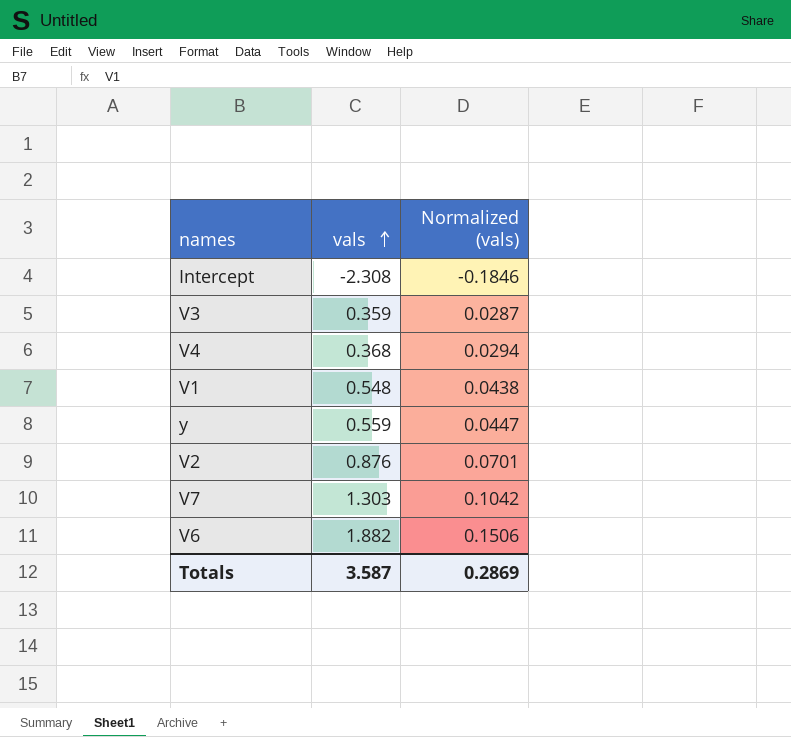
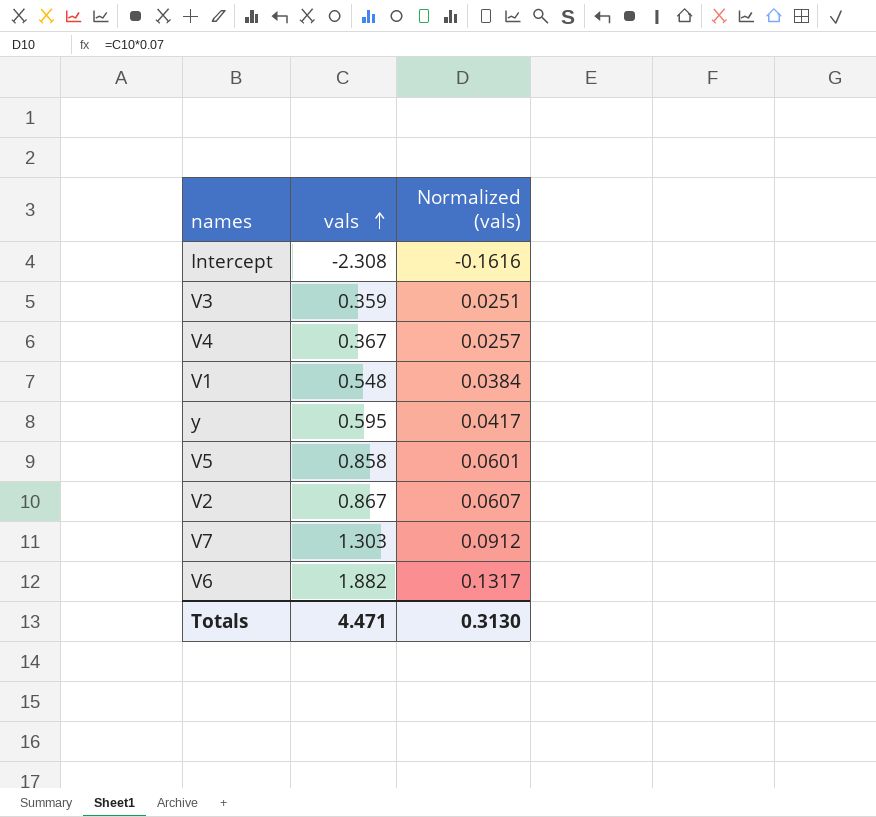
column Normalized (vals) | formula: [vals] * 0.08 -> [vals] * 0.07
V4 | vals: 0.368 -> 0.367
y | vals: 0.559 -> 0.595
row V5: none -> 0.858 | 0.0601
V2 | vals: 0.876 -> 0.867
Totals | vals: 3.587 -> 4.471
Totals | Normalized (vals): 0.2869 -> 0.3130

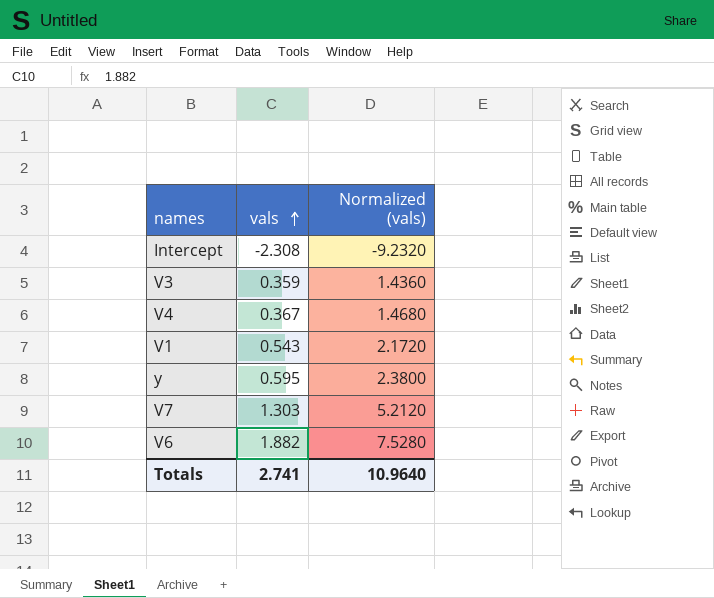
column Normalized (vals) | formula: [vals] * 0.07 -> [vals] * 4
row V5: 0.858 | 0.0601 -> none
row V2: 0.867 | 0.0607 -> none
V1 | vals: 0.548 -> 0.543
Totals | vals: 4.471 -> 2.741
Totals | Normalized (vals): 0.3130 -> 10.9640

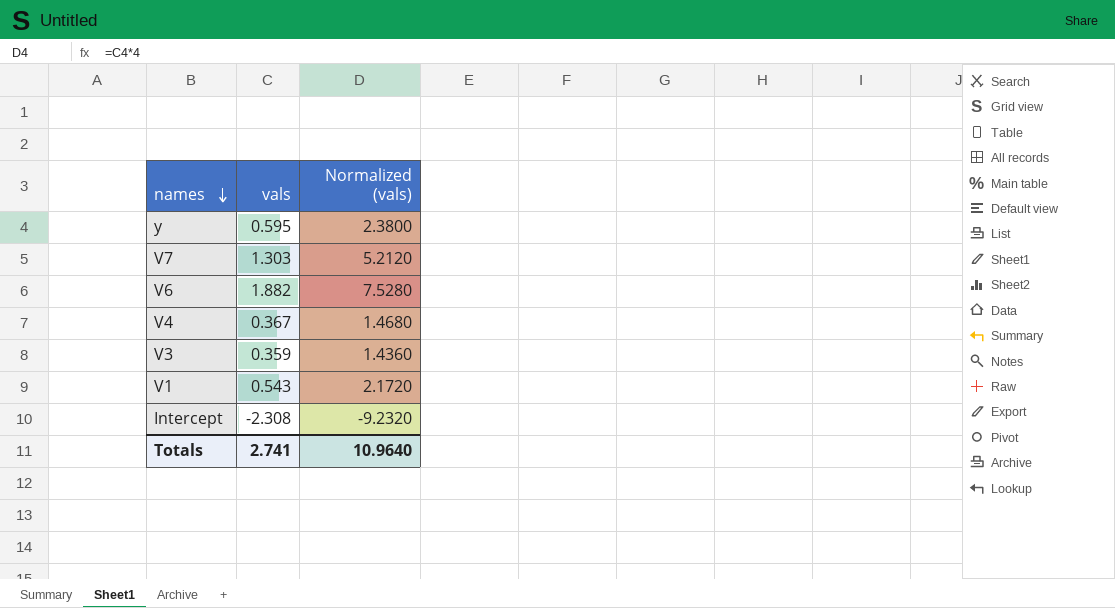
row order: vals ascending -> names descending

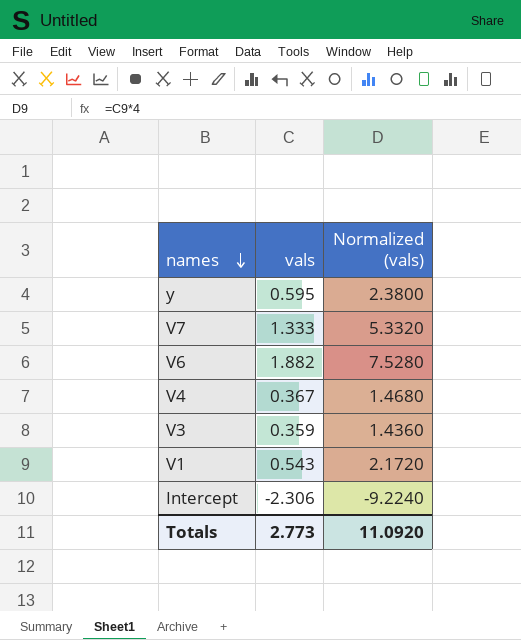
V7 | vals: 1.303 -> 1.333
V7 | Normalized (vals): 5.2120 -> 5.3320
Intercept | vals: -2.308 -> -2.306
Intercept | Normalized (vals): -9.2320 -> -9.2240
Totals | vals: 2.741 -> 2.773
Totals | Normalized (vals): 10.9640 -> 11.0920

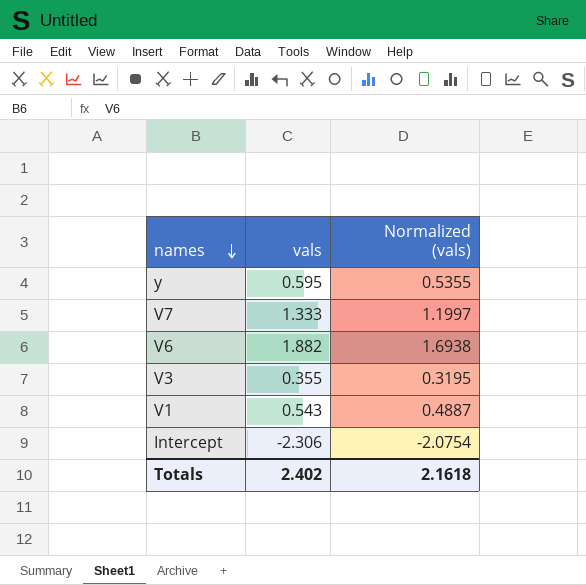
column Normalized (vals) | formula: [vals] * 4 -> [vals] * 0.9
row V4: 0.367 | 1.4680 -> none
V3 | vals: 0.359 -> 0.355
Totals | vals: 2.773 -> 2.402
Totals | Normalized (vals): 11.0920 -> 2.1618

